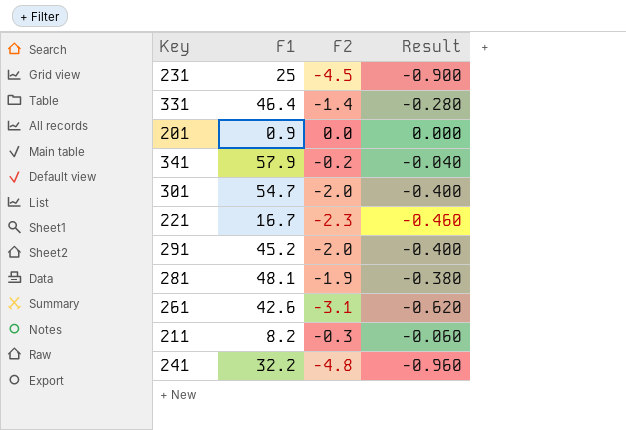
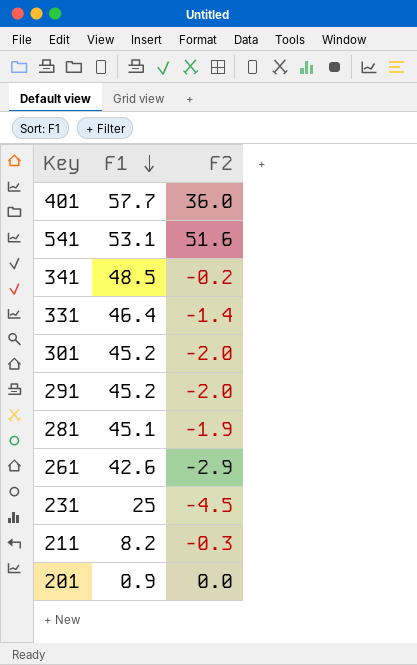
row order: none -> F1 descending
column Result | formula: [F2] * 0.2 -> none
row 221: 16.7 | -2.3 | -0.460 -> none
row 241: 32.2 | -4.8 | -0.960 -> none
row 401: none -> 57.7 | 36.0
row 541: none -> 53.1 | 51.6
341 | F1: 57.9 -> 48.5
301 | F1: 54.7 -> 45.2
281 | F1: 48.1 -> 45.1
261 | F2: -3.1 -> -2.9

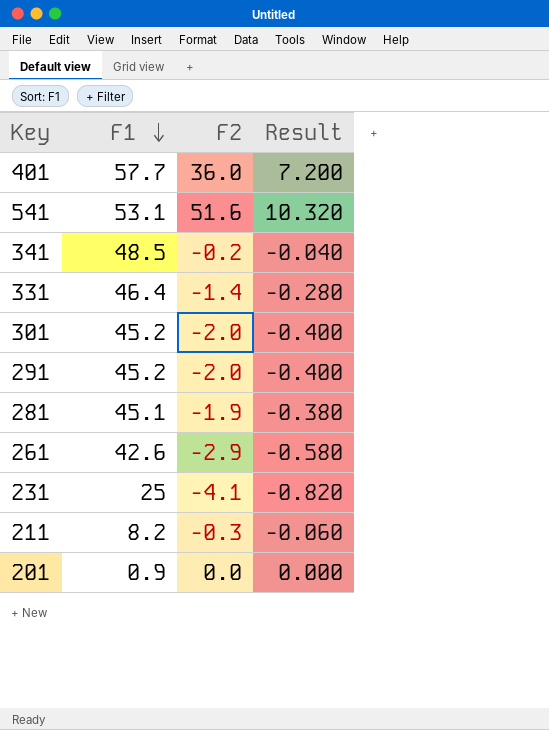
column Result | formula: none -> [F2] * 0.2
231 | F2: -4.5 -> -4.1

